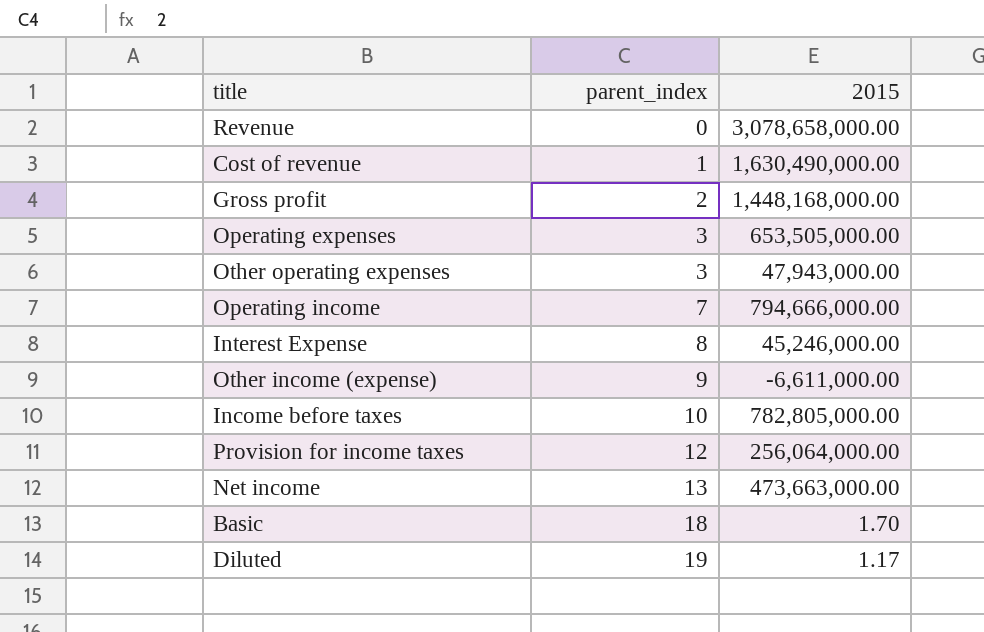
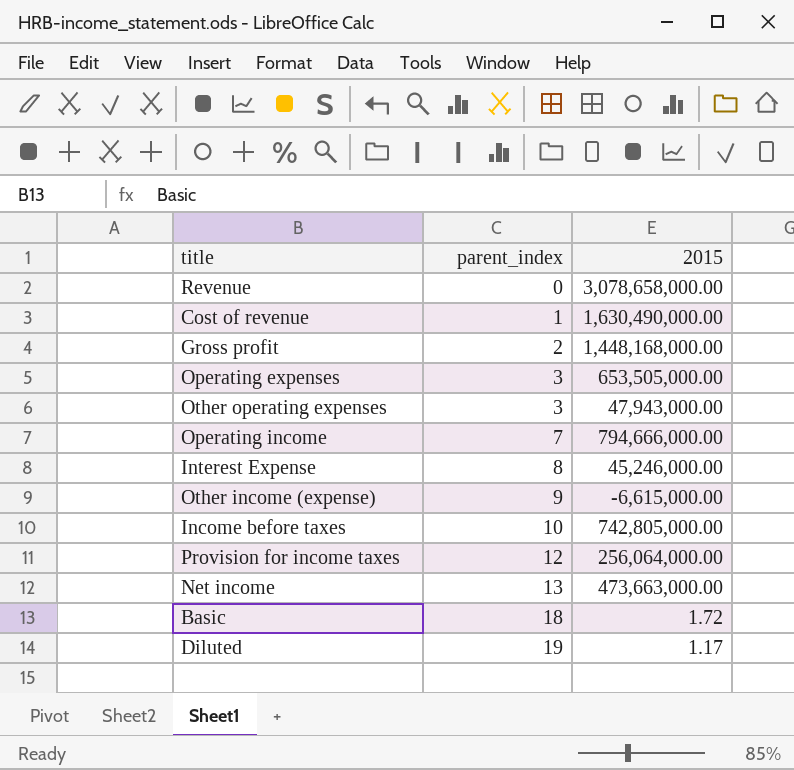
Other income (expense) | 2015: -6,611,000.00 -> -6,615,000.00
Income before taxes | 2015: 782,805,000.00 -> 742,805,000.00
Basic | 2015: 1.70 -> 1.72

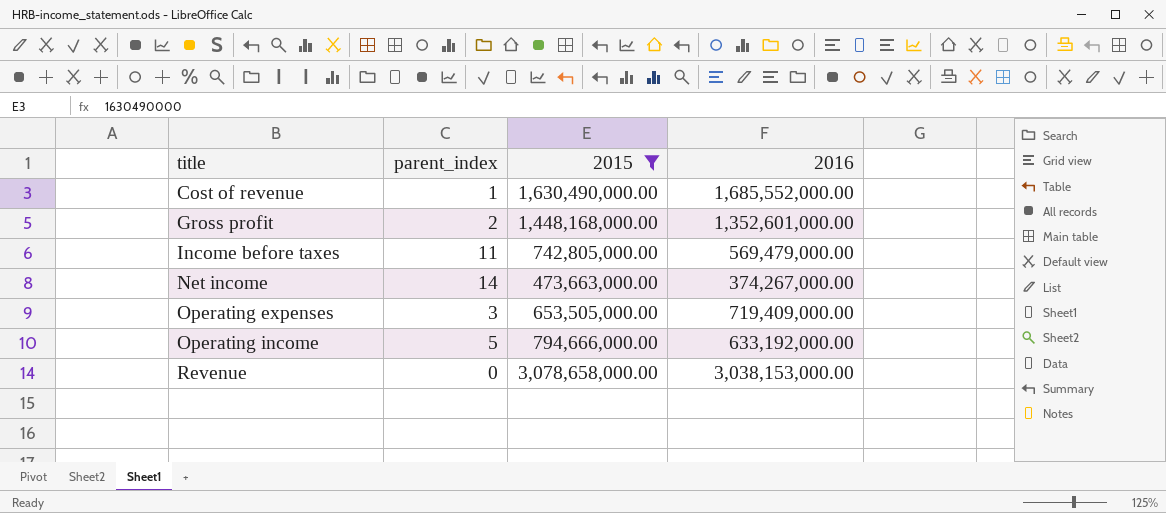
filter: none -> 2015 >= 473,663,000.00
row order: parent_index ascending -> title ascending
column 2016 | position: none -> 4
Income before taxes | parent_index: 10 -> 11
Net income | parent_index: 13 -> 14
Operating income | parent_index: 7 -> 5

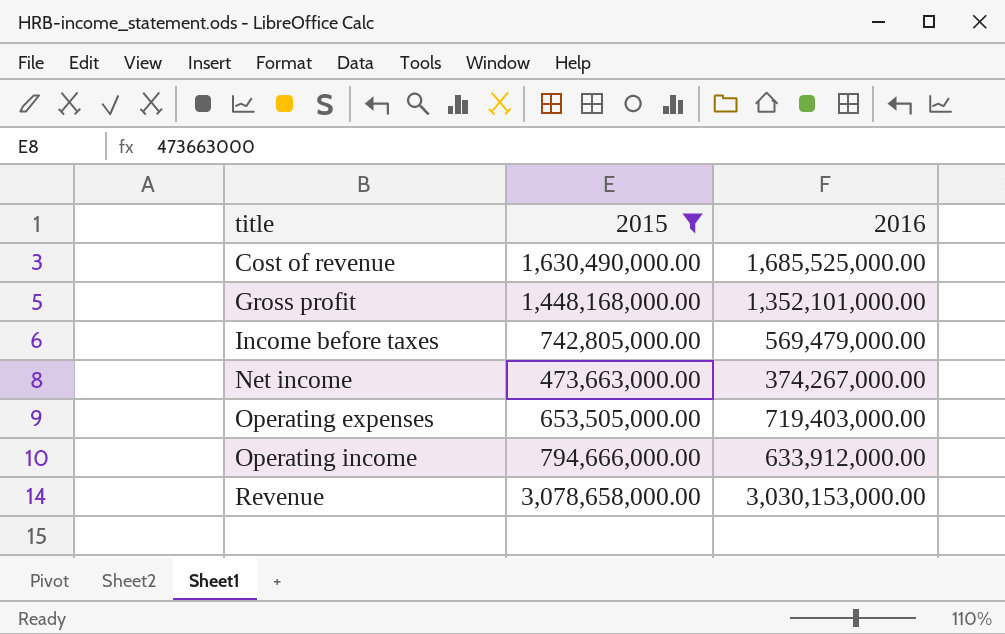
column parent_index | position: 2 -> none
Cost of revenue | 2016: 1,685,552,000.00 -> 1,685,525,000.00
Gross profit | 2016: 1,352,601,000.00 -> 1,352,101,000.00
Operating expenses | 2016: 719,409,000.00 -> 719,403,000.00
Operating income | 2016: 633,192,000.00 -> 633,912,000.00
Revenue | 2016: 3,038,153,000.00 -> 3,030,153,000.00

